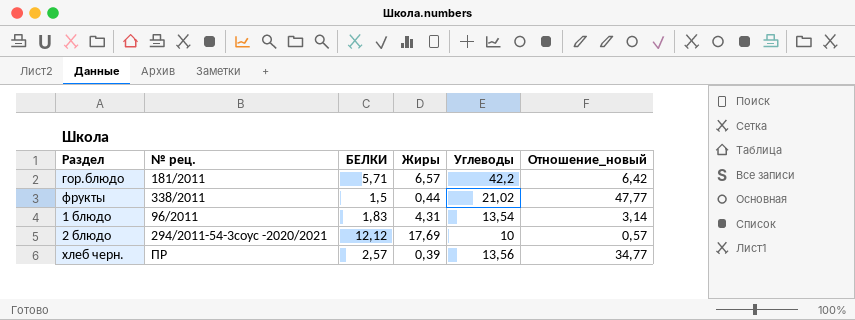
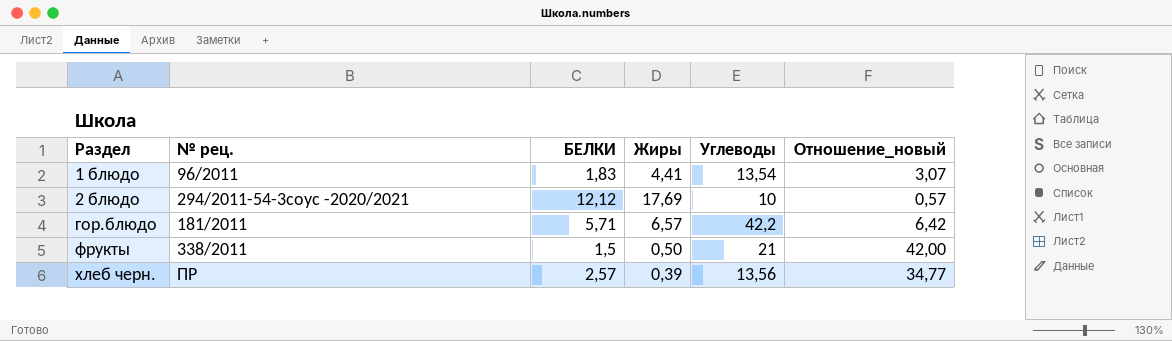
row order: none -> Раздел ascending
1 блюдо | Жиры: 4,31 -> 4,41
1 блюдо | Отношение_новый: 3,14 -> 3,07
фрукты | Жиры: 0,44 -> 0,50
фрукты | Углеводы: 21,02 -> 21
фрукты | Отношение_новый: 47,77 -> 42,00

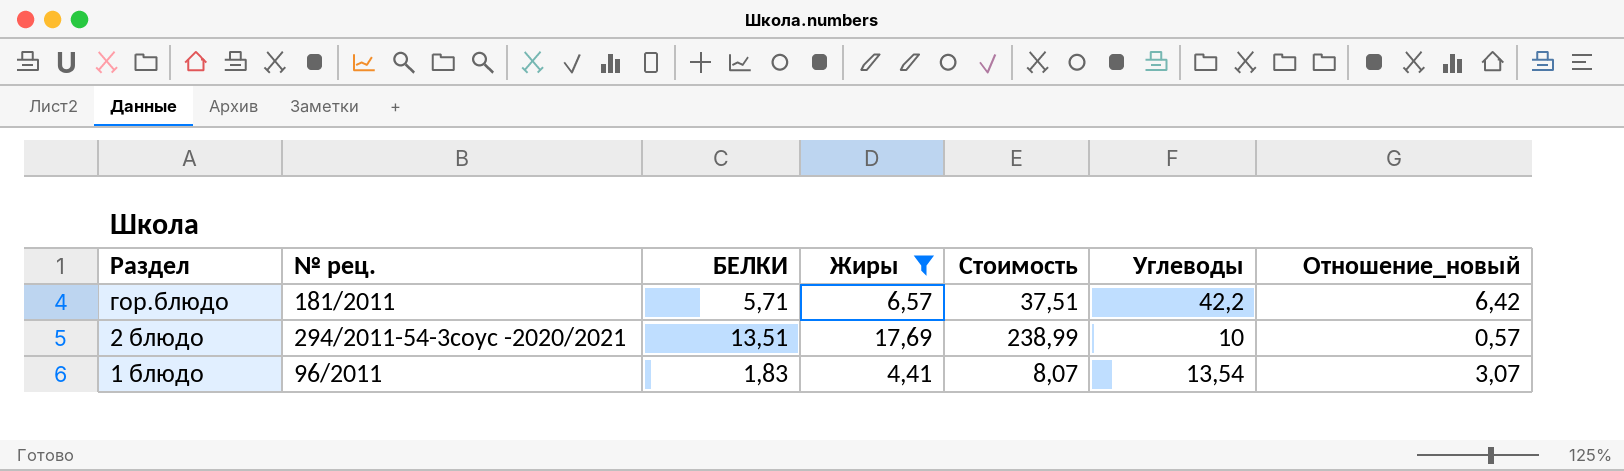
filter: none -> Жиры >= 4,41
row order: Раздел ascending -> Раздел descending
column Стоимость | formula: none -> [БЕЛКИ] * [Жиры]
2 блюдо | БЕЛКИ: 12,12 -> 13,51

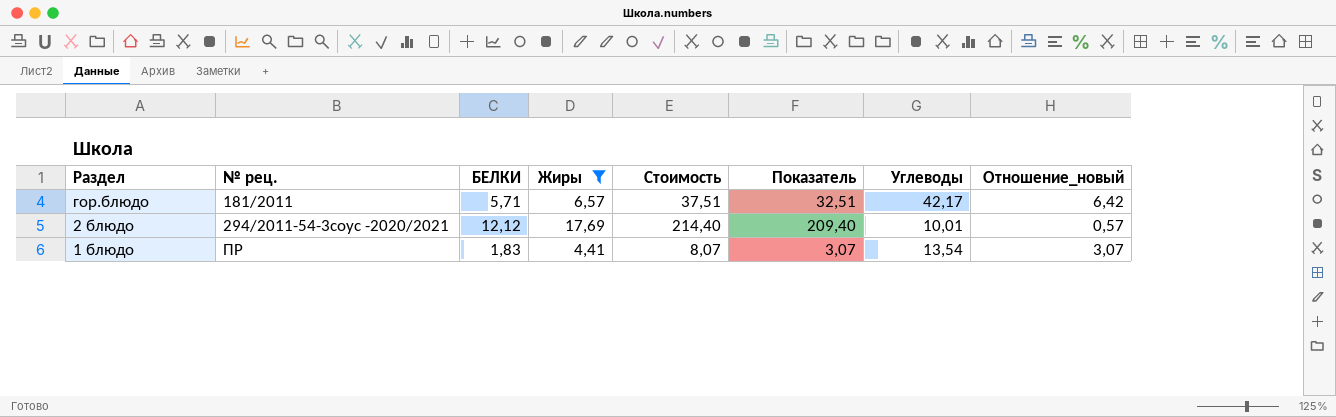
column Показатель | formula: none -> [Стоимость] - 5
гор.блюдо | Углеводы: 42,2 -> 42,17
2 блюдо | БЕЛКИ: 13,51 -> 12,12
2 блюдо | Стоимость: 238,99 -> 214,40
2 блюдо | Углеводы: 10 -> 10,01
1 блюдо | № рец.: 96/2011 -> ПР

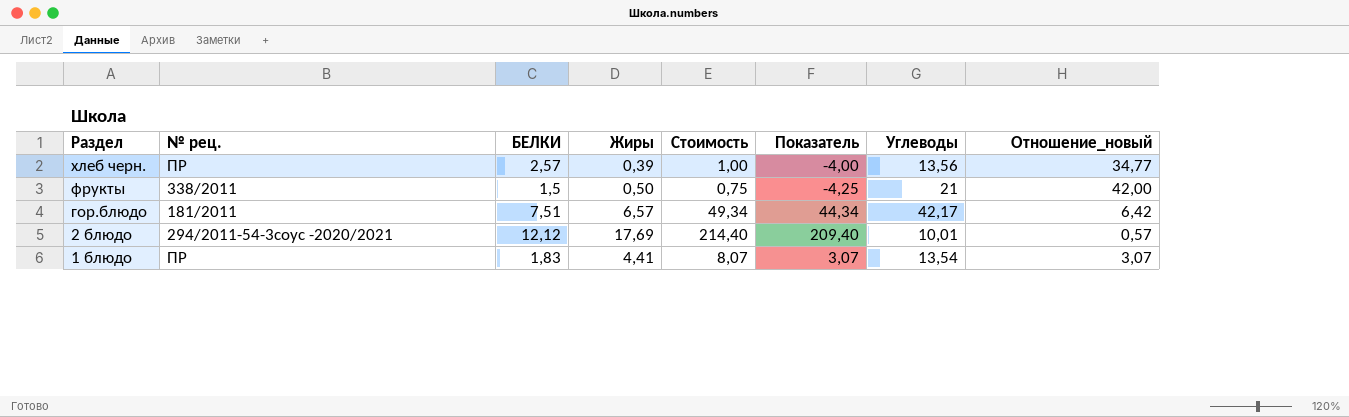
filter: Жиры >= 4,41 -> none
гор.блюдо | БЕЛКИ: 5,71 -> 7,51
гор.блюдо | Стоимость: 37,51 -> 49,34
гор.блюдо | Показатель: 32,51 -> 44,34

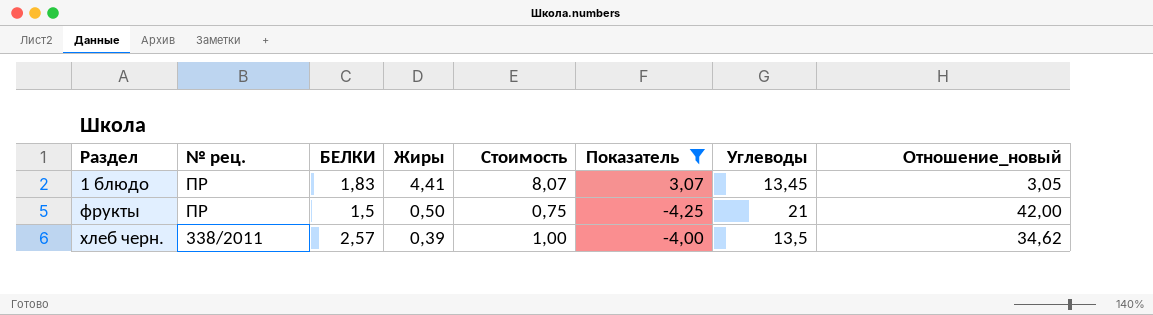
filter: none -> Показатель <= 3,07
row order: Раздел descending -> Раздел ascending
1 блюдо | Углеводы: 13,54 -> 13,45
1 блюдо | Отношение_новый: 3,07 -> 3,05
фрукты | № рец.: 338/2011 -> ПР
хлеб черн. | № рец.: ПР -> 338/2011
хлеб черн. | Углеводы: 13,56 -> 13,5
хлеб черн. | Отношение_новый: 34,77 -> 34,62

